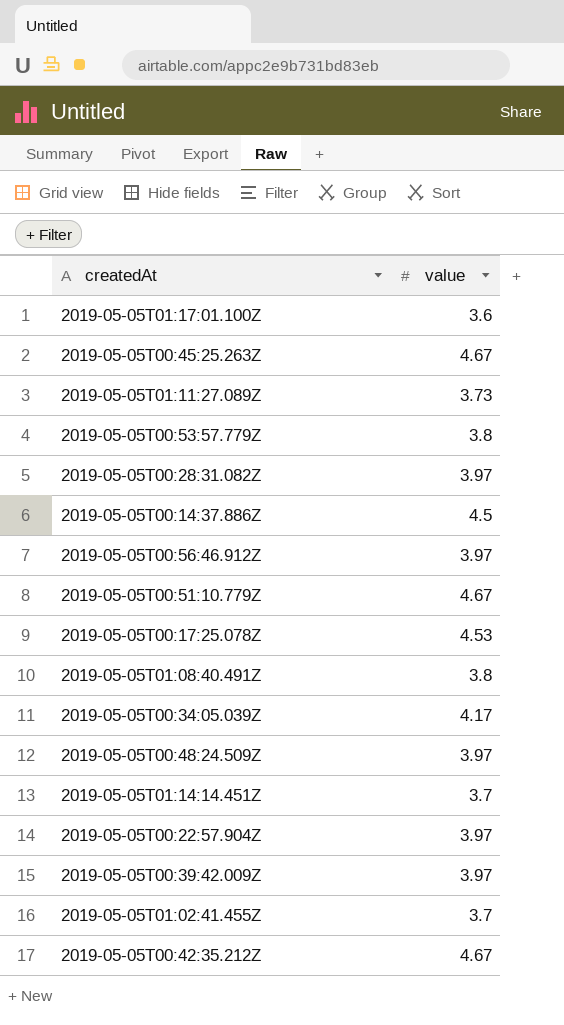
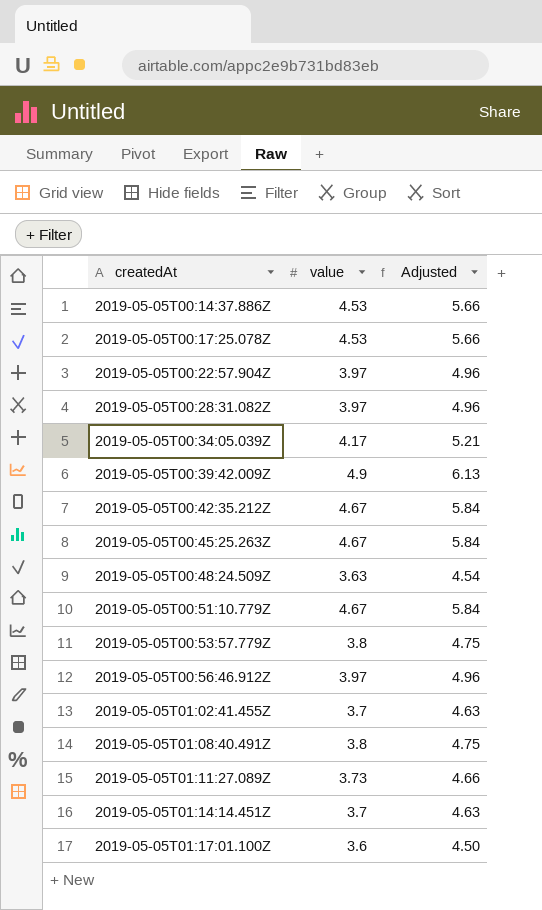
row order: none -> createdAt ascending
column Adjusted | formula: none -> [value] * 1.25
2019-05-05T00:14:37.886Z | value: 4.5 -> 4.53
2019-05-05T00:39:42.009Z | value: 3.97 -> 4.9
2019-05-05T00:48:24.509Z | value: 3.97 -> 3.63

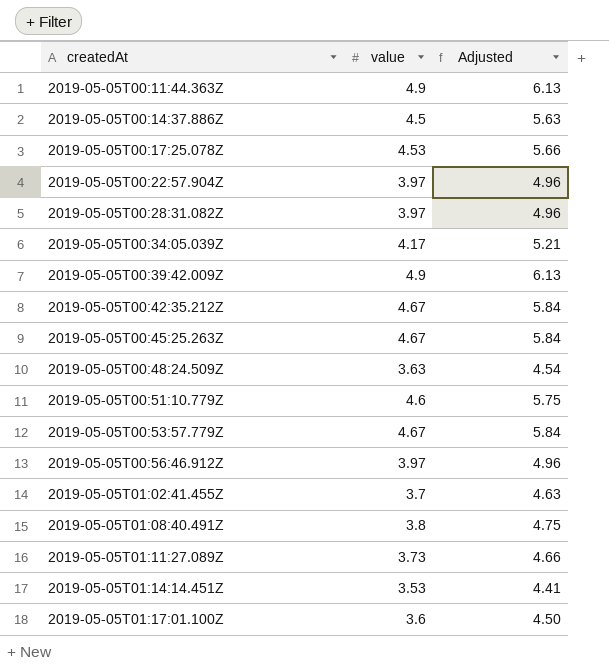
row 2019-05-05T00:11:44.363Z: none -> 4.9 | 6.13
2019-05-05T00:14:37.886Z | value: 4.53 -> 4.5
2019-05-05T00:14:37.886Z | Adjusted: 5.66 -> 5.63
2019-05-05T00:51:10.779Z | value: 4.67 -> 4.6
2019-05-05T00:51:10.779Z | Adjusted: 5.84 -> 5.75
2019-05-05T00:53:57.779Z | value: 3.8 -> 4.67
2019-05-05T00:53:57.779Z | Adjusted: 4.75 -> 5.84
2019-05-05T01:14:14.451Z | value: 3.7 -> 3.53
2019-05-05T01:14:14.451Z | Adjusted: 4.63 -> 4.41

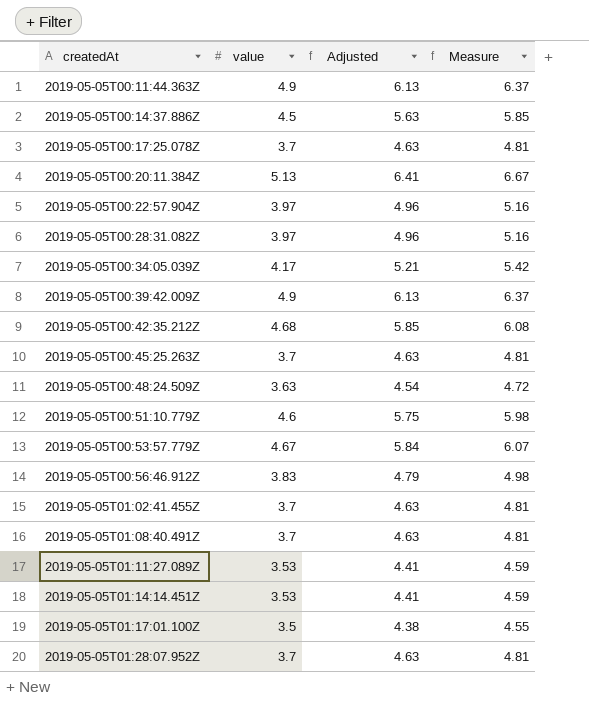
column Measure | formula: none -> [value] * 1.3
2019-05-05T00:17:25.078Z | value: 4.53 -> 3.7
2019-05-05T00:17:25.078Z | Adjusted: 5.66 -> 4.63
row 2019-05-05T00:20:11.384Z: none -> 5.13 | 6.41 | 6.67
2019-05-05T00:42:35.212Z | value: 4.67 -> 4.68
2019-05-05T00:42:35.212Z | Adjusted: 5.84 -> 5.85
2019-05-05T00:45:25.263Z | value: 4.67 -> 3.7
2019-05-05T00:45:25.263Z | Adjusted: 5.84 -> 4.63
2019-05-05T00:56:46.912Z | value: 3.97 -> 3.83
2019-05-05T00:56:46.912Z | Adjusted: 4.96 -> 4.79
2019-05-05T01:08:40.491Z | value: 3.8 -> 3.7
2019-05-05T01:08:40.491Z | Adjusted: 4.75 -> 4.63
2019-05-05T01:11:27.089Z | value: 3.73 -> 3.53
2019-05-05T01:11:27.089Z | Adjusted: 4.66 -> 4.41
2019-05-05T01:17:01.100Z | value: 3.6 -> 3.5
2019-05-05T01:17:01.100Z | Adjusted: 4.50 -> 4.38
row 2019-05-05T01:28:07.952Z: none -> 3.7 | 4.63 | 4.81

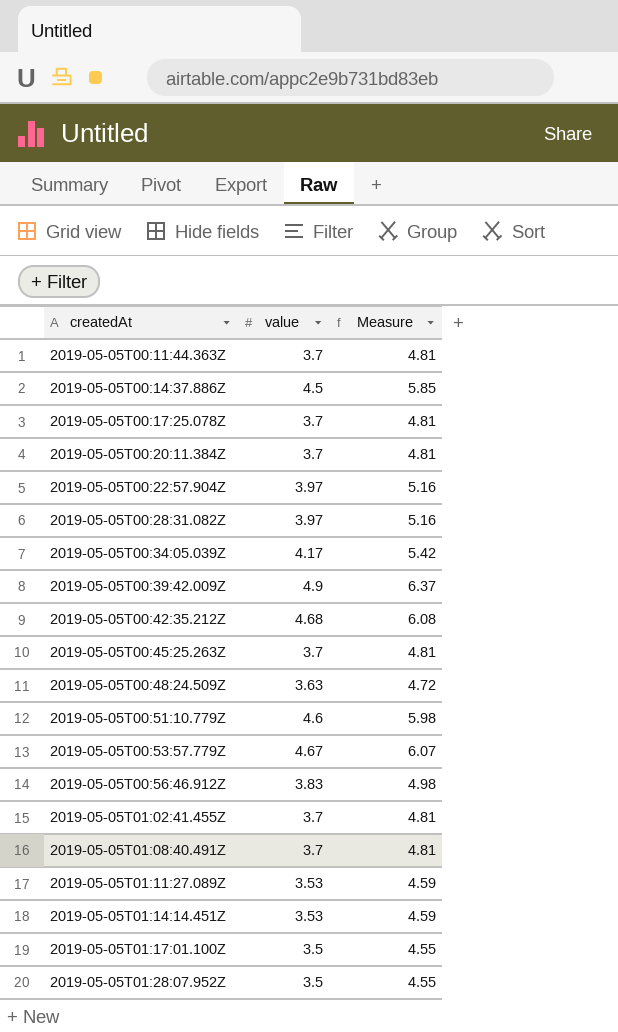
column Adjusted | formula: [value] * 1.25 -> none
2019-05-05T00:11:44.363Z | value: 4.9 -> 3.7
2019-05-05T00:11:44.363Z | Measure: 6.37 -> 4.81
2019-05-05T00:20:11.384Z | value: 5.13 -> 3.7
2019-05-05T00:20:11.384Z | Measure: 6.67 -> 4.81
2019-05-05T01:28:07.952Z | value: 3.7 -> 3.5
2019-05-05T01:28:07.952Z | Measure: 4.81 -> 4.55

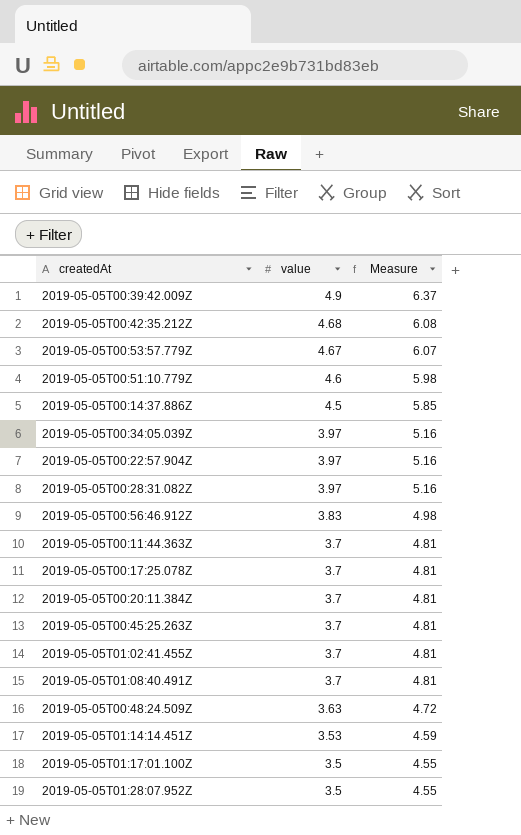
row order: createdAt ascending -> value descending
row 2019-05-05T01:11:27.089Z: 3.53 | 4.59 -> none
2019-05-05T00:34:05.039Z | value: 4.17 -> 3.97
2019-05-05T00:34:05.039Z | Measure: 5.42 -> 5.16

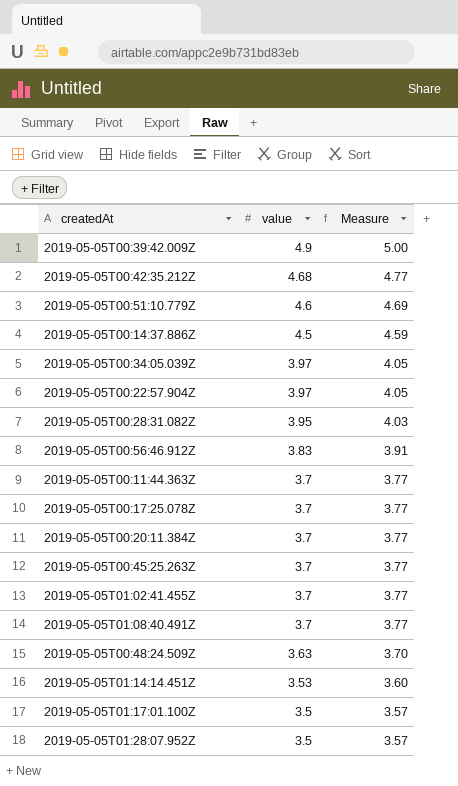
column Measure | formula: [value] * 1.3 -> [value] * 1.02
row 2019-05-05T00:53:57.779Z: 4.67 | 6.07 -> none
2019-05-05T00:28:31.082Z | value: 3.97 -> 3.95

